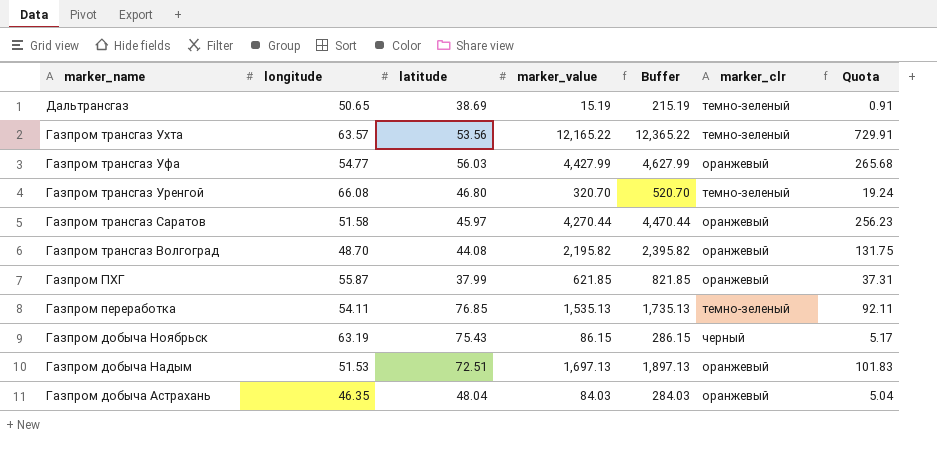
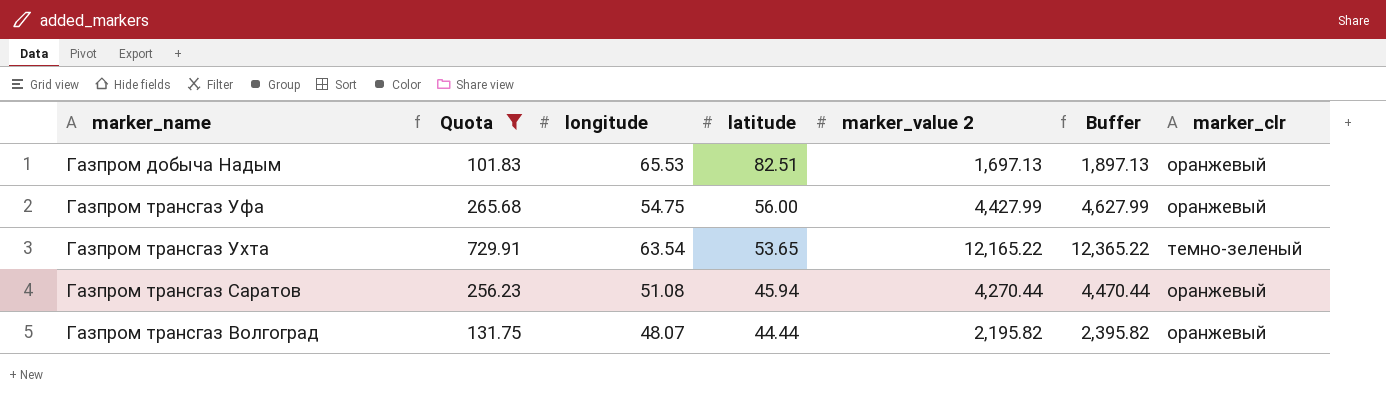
filter: none -> Quota >= 101.83
row order: marker_name descending -> latitude descending
column Quota | position: 7 -> 2
column name: marker_value -> marker_value 2
Газпром добыча Надым | longitude: 51.53 -> 65.53
Газпром добыча Надым | latitude: 72.51 -> 82.51
Газпром трансгаз Уфа | longitude: 54.77 -> 54.75
Газпром трансгаз Уфа | latitude: 56.03 -> 56.00
Газпром трансгаз Ухта | longitude: 63.57 -> 63.54
Газпром трансгаз Ухта | latitude: 53.56 -> 53.65
Газпром трансгаз Саратов | longitude: 51.58 -> 51.08
Газпром трансгаз Саратов | latitude: 45.97 -> 45.94
Газпром трансгаз Волгоград | longitude: 48.70 -> 48.07
Газпром трансгаз Волгоград | latitude: 44.08 -> 44.44

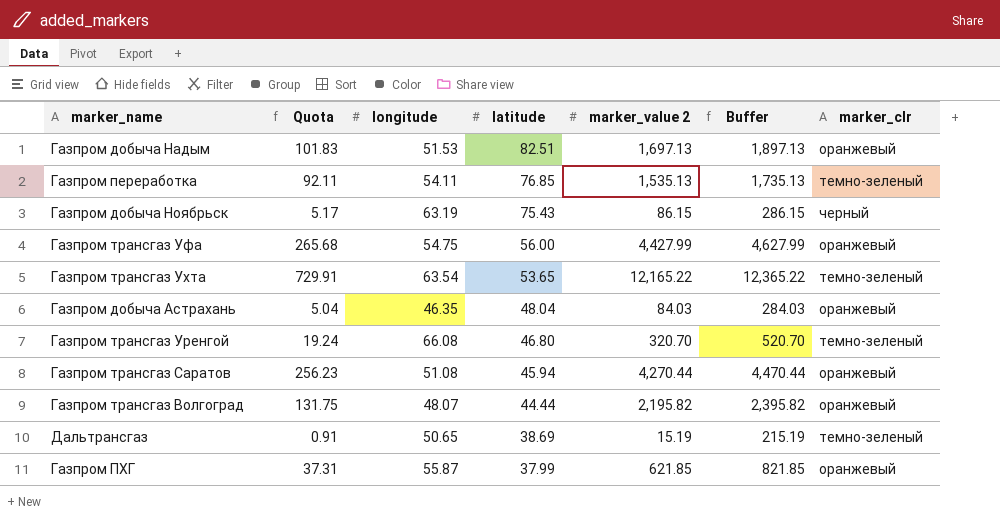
filter: Quota >= 101.83 -> none
Газпром добыча Надым | longitude: 65.53 -> 51.53

